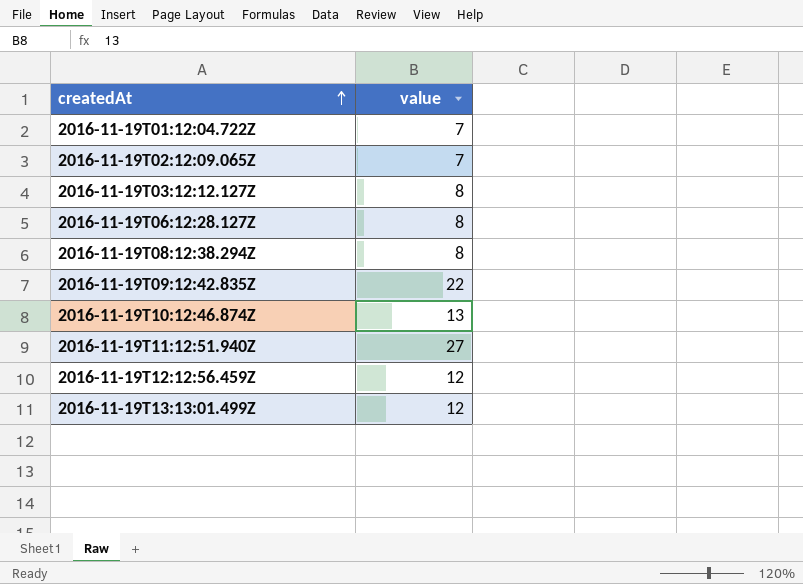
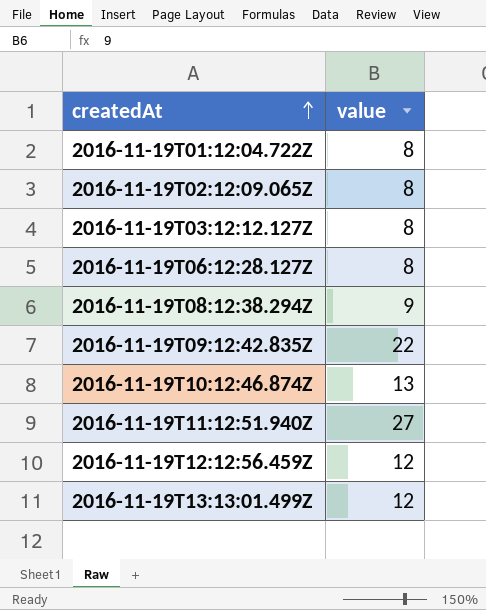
2016-11-19T01:12:04.722Z | value: 7 -> 8
2016-11-19T02:12:09.065Z | value: 7 -> 8
2016-11-19T08:12:38.294Z | value: 8 -> 9

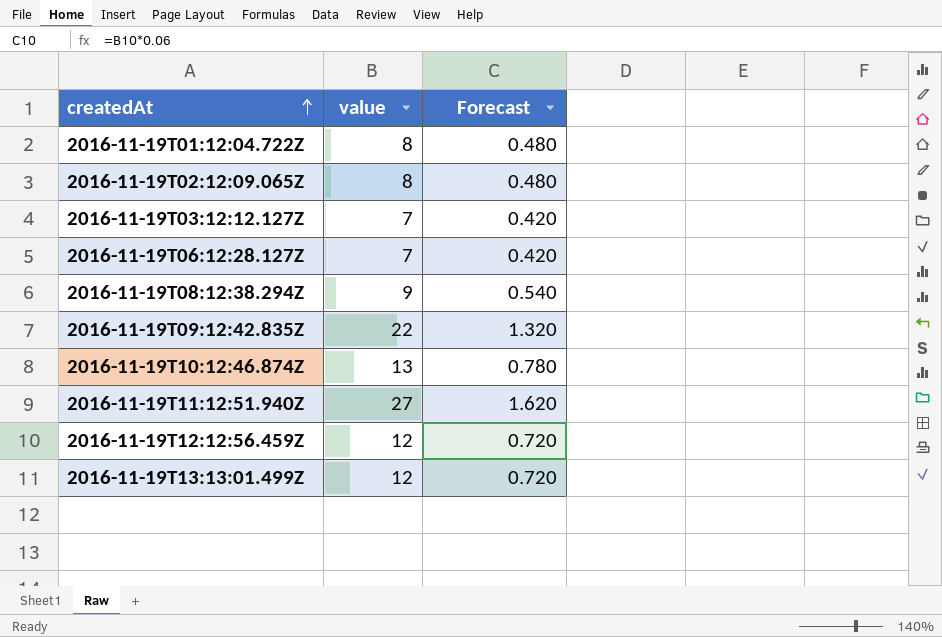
column Forecast | formula: none -> [value] * 0.06
2016-11-19T03:12:12.127Z | value: 8 -> 7
2016-11-19T06:12:28.127Z | value: 8 -> 7

